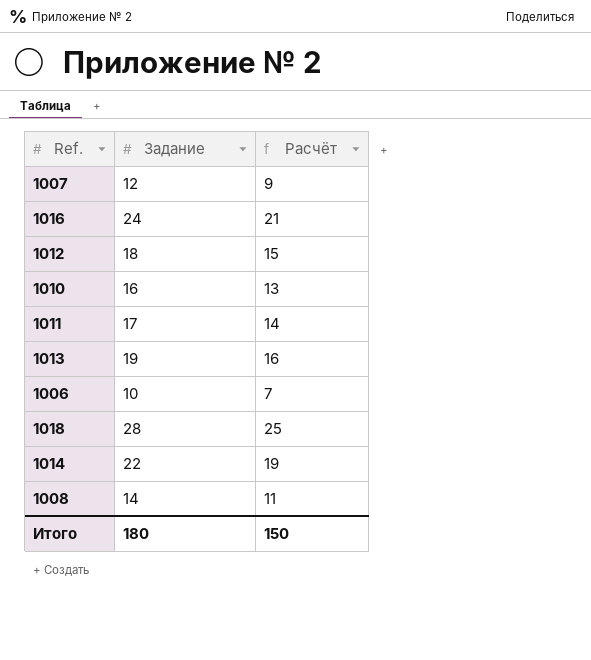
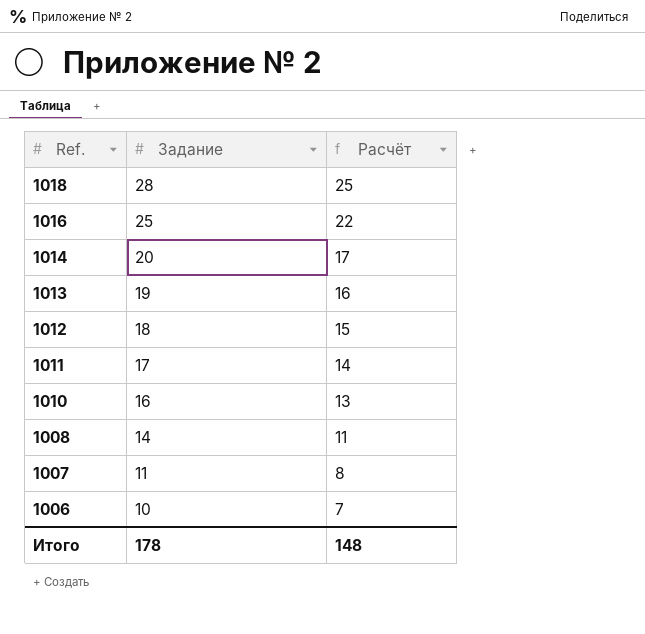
row order: none -> Ref. descending
1016 | Задание: 24 -> 25
1016 | Расчёт: 21 -> 22
1014 | Задание: 22 -> 20
1014 | Расчёт: 19 -> 17
1007 | Задание: 12 -> 11
1007 | Расчёт: 9 -> 8
Итого | Задание: 180 -> 178
Итого | Расчёт: 150 -> 148

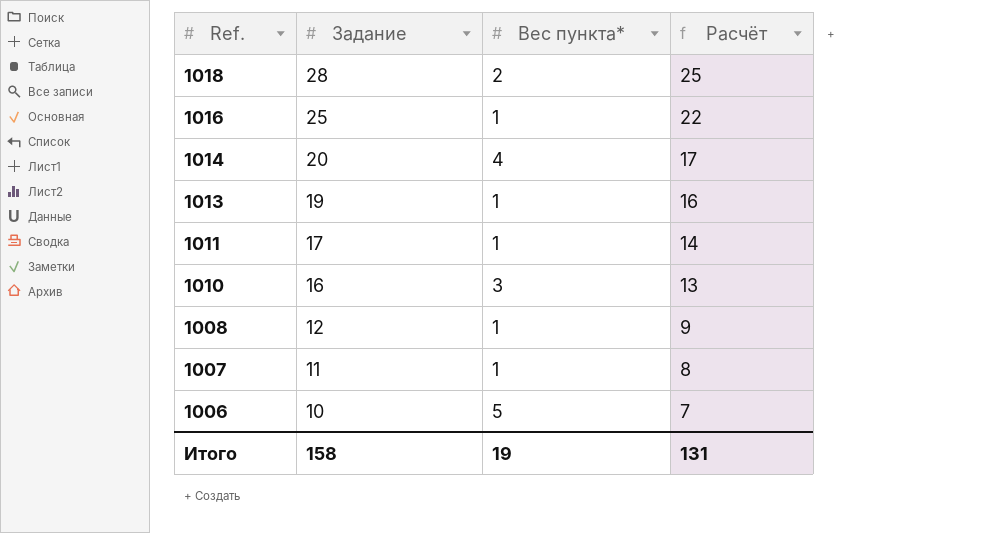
column Вес пункта* | position: none -> 3
row 1012: 18 | 15 -> none
1008 | Задание: 14 -> 12
1008 | Расчёт: 11 -> 9
Итого | Задание: 178 -> 158
Итого | Расчёт: 148 -> 131

